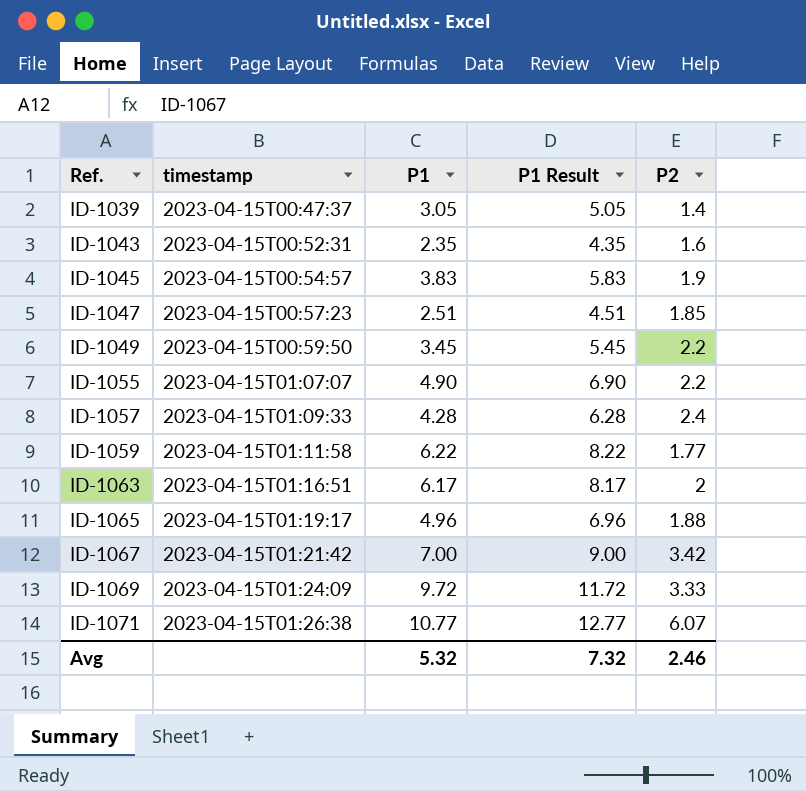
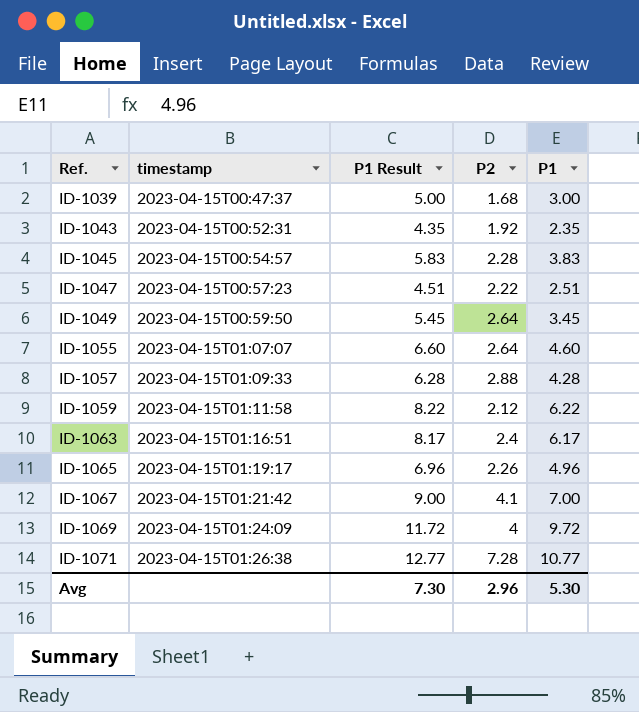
column P1 | position: 3 -> 5
ID-1039 | P1 Result: 5.05 -> 5.00
ID-1039 | P2: 1.4 -> 1.68
ID-1039 | P1: 3.05 -> 3.00
ID-1043 | P2: 1.6 -> 1.92
ID-1045 | P2: 1.9 -> 2.28
ID-1047 | P2: 1.85 -> 2.22
ID-1049 | P2: 2.2 -> 2.64
ID-1055 | P1 Result: 6.90 -> 6.60
ID-1055 | P2: 2.2 -> 2.64
ID-1055 | P1: 4.90 -> 4.60
ID-1057 | P2: 2.4 -> 2.88
ID-1059 | P2: 1.77 -> 2.12
ID-1063 | P2: 2 -> 2.4
ID-1065 | P2: 1.88 -> 2.26
ID-1067 | P2: 3.42 -> 4.1
ID-1069 | P2: 3.33 -> 4
ID-1071 | P2: 6.07 -> 7.28
Avg | P1 Result: 7.32 -> 7.30
Avg | P2: 2.46 -> 2.96
Avg | P1: 5.32 -> 5.30

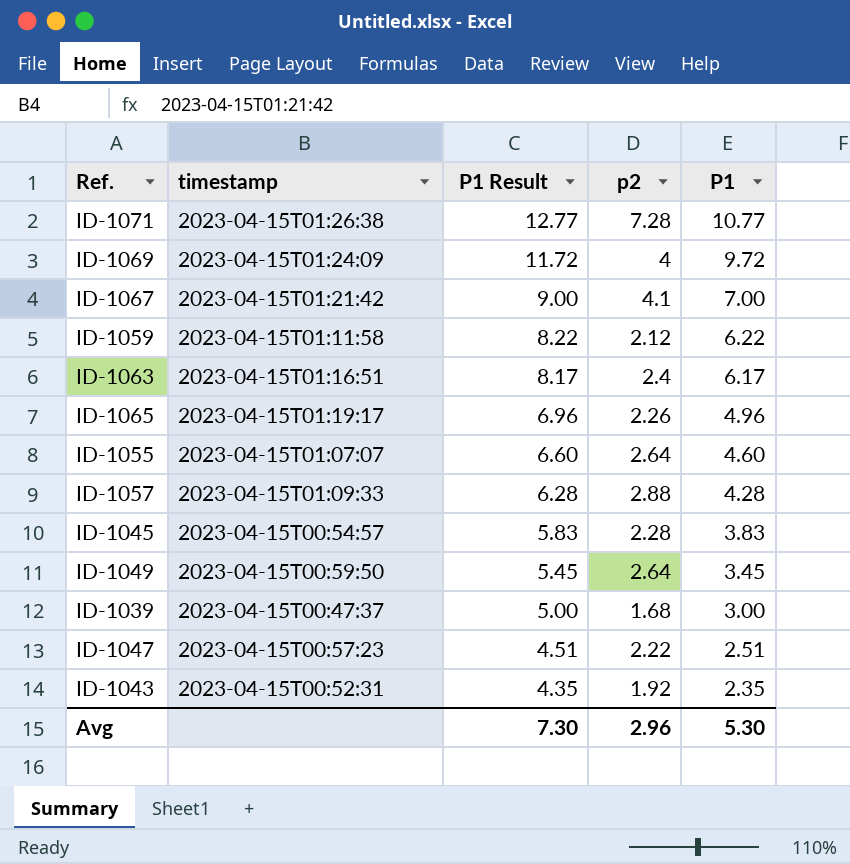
row order: Ref. ascending -> P1 Result descending
column name: P2 -> p2

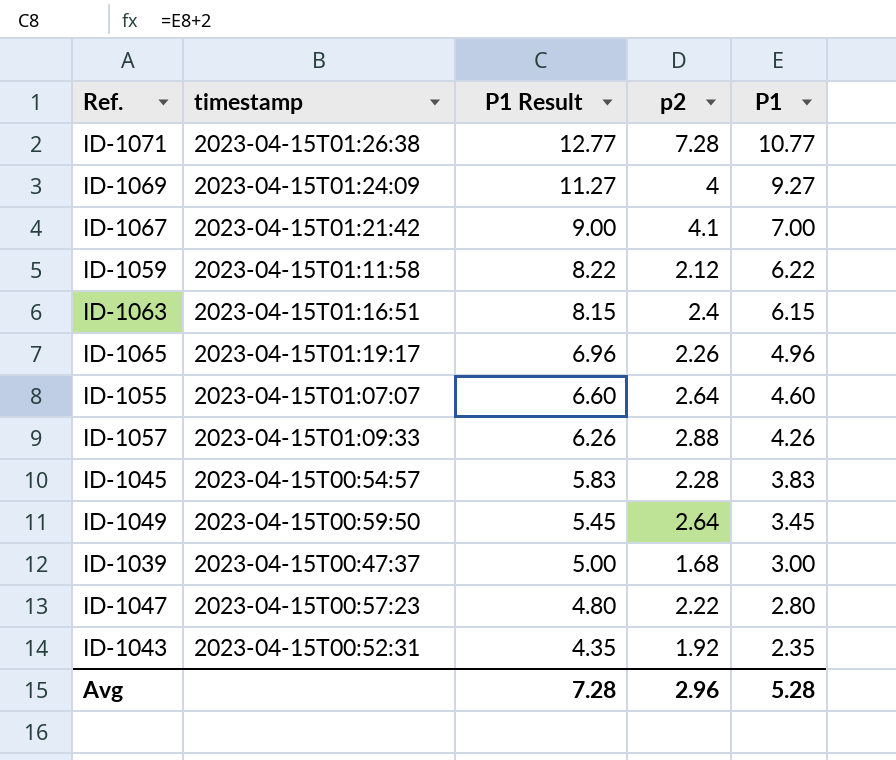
ID-1069 | P1 Result: 11.72 -> 11.27
ID-1069 | P1: 9.72 -> 9.27
ID-1063 | P1 Result: 8.17 -> 8.15
ID-1063 | P1: 6.17 -> 6.15
ID-1057 | P1 Result: 6.28 -> 6.26
ID-1057 | P1: 4.28 -> 4.26
ID-1047 | P1 Result: 4.51 -> 4.80
ID-1047 | P1: 2.51 -> 2.80
Avg | P1 Result: 7.30 -> 7.28
Avg | P1: 5.30 -> 5.28

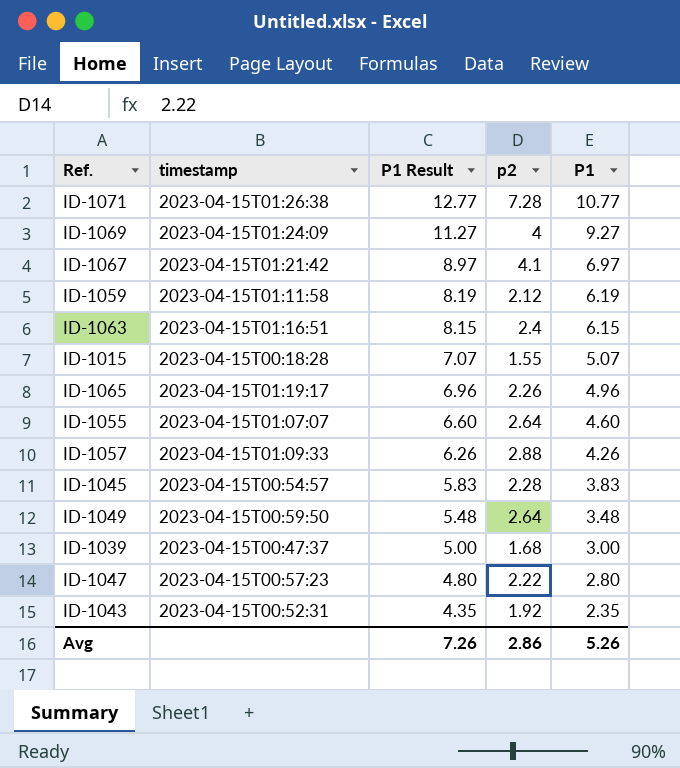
ID-1067 | P1 Result: 9.00 -> 8.97
ID-1067 | P1: 7.00 -> 6.97
ID-1059 | P1 Result: 8.22 -> 8.19
ID-1059 | P1: 6.22 -> 6.19
row ID-1015: none -> 2023-04-15T00:18:28 | 7.07 | 1.55 | 5.07
ID-1049 | P1 Result: 5.45 -> 5.48
ID-1049 | P1: 3.45 -> 3.48
Avg | P1 Result: 7.28 -> 7.26
Avg | p2: 2.96 -> 2.86
Avg | P1: 5.28 -> 5.26

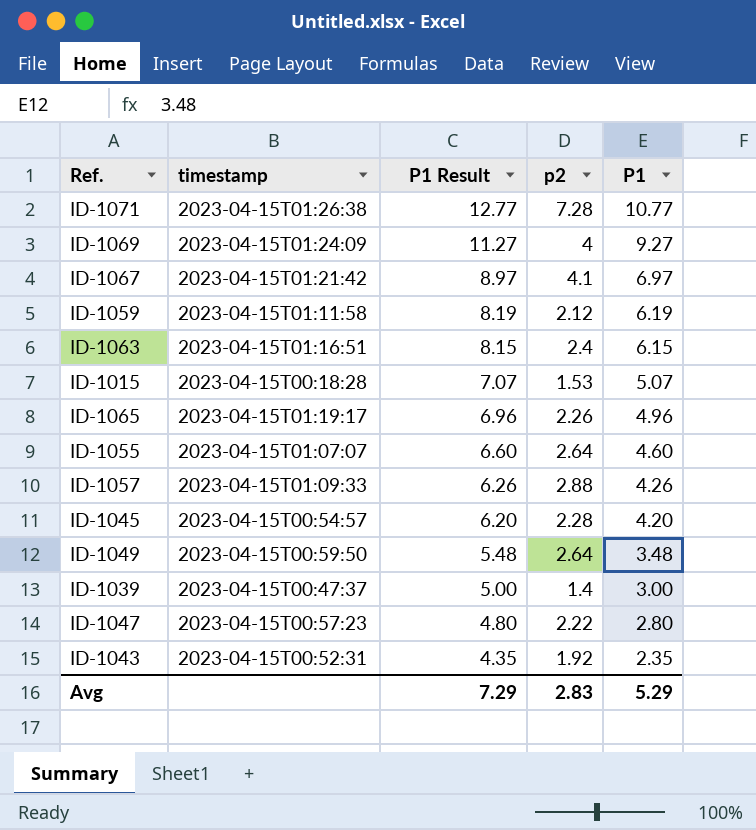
ID-1015 | p2: 1.55 -> 1.53
ID-1045 | P1 Result: 5.83 -> 6.20
ID-1045 | P1: 3.83 -> 4.20
ID-1039 | p2: 1.68 -> 1.4
Avg | P1 Result: 7.26 -> 7.29
Avg | p2: 2.86 -> 2.83
Avg | P1: 5.26 -> 5.29

